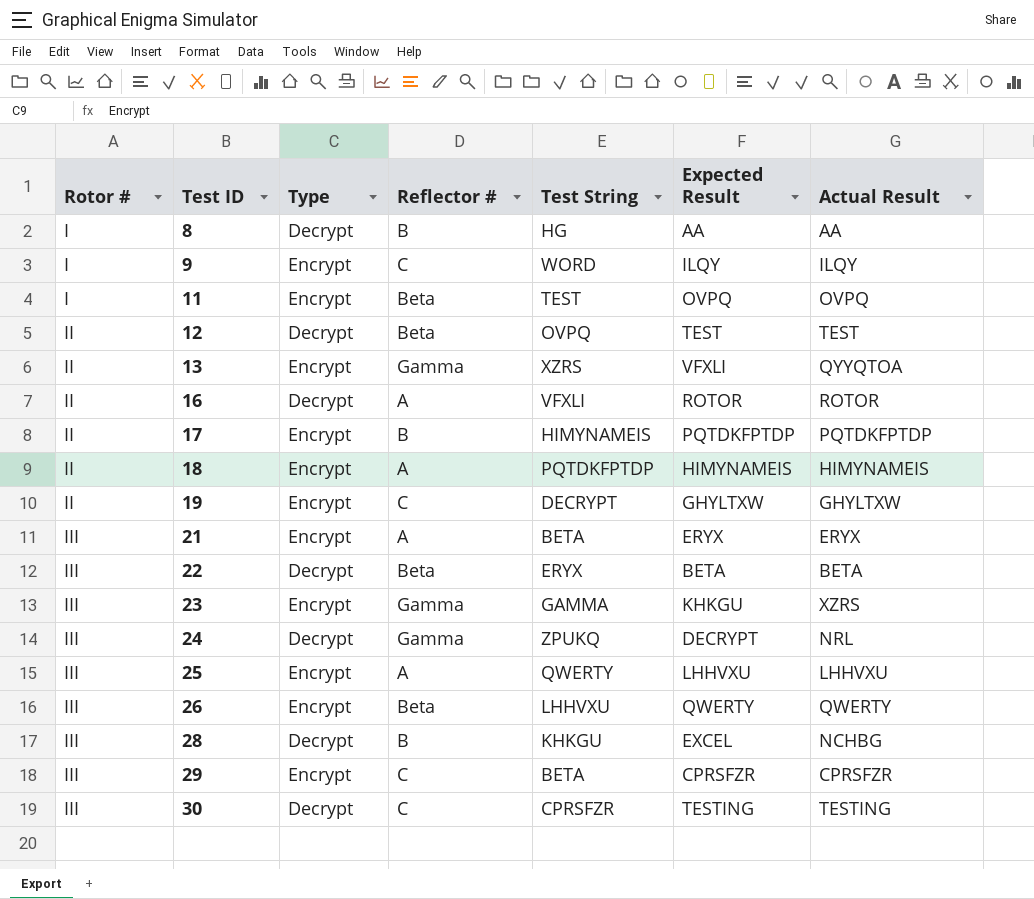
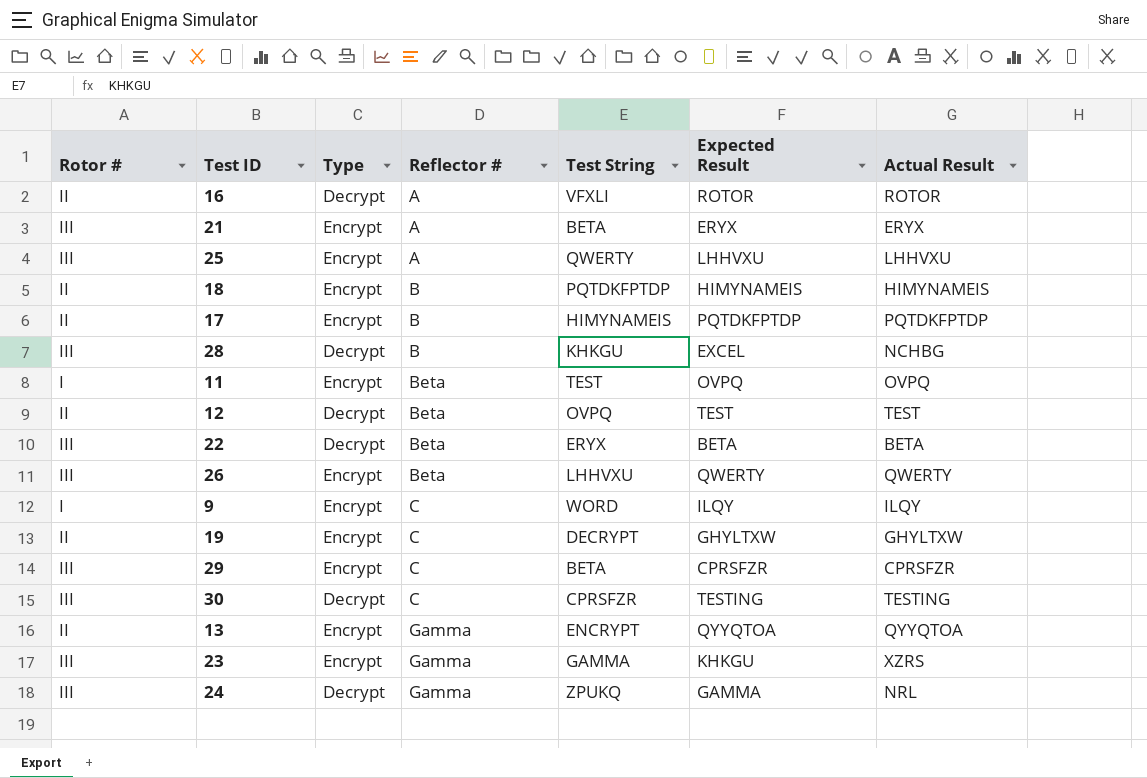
row order: Rotor # ascending -> Reflector # ascending
row 8: I | Decrypt | B | HG | AA | AA -> none
18 | Reflector #: A -> B
13 | Test String: XZRS -> ENCRYPT
13 | Expected Result: VFXLI -> QYYQTOA
24 | Expected Result: DECRYPT -> GAMMA

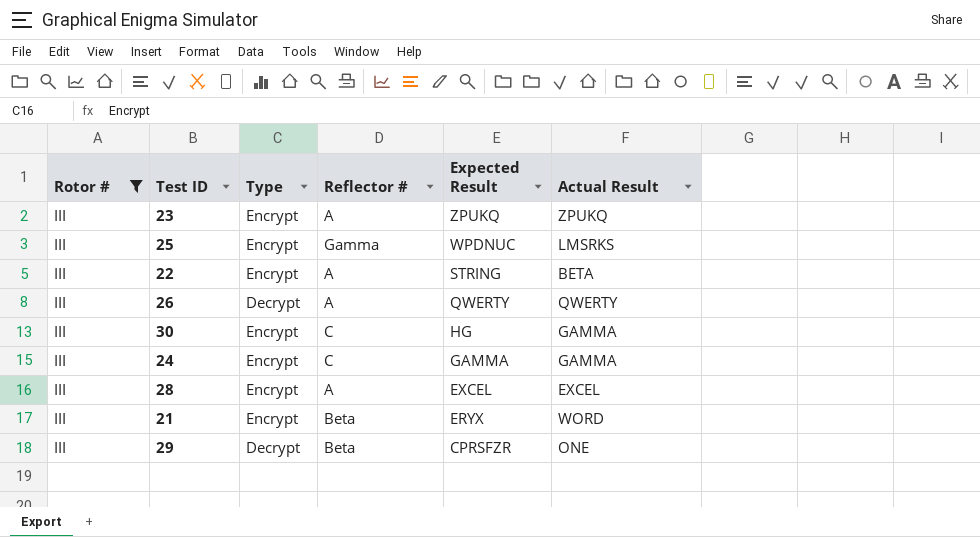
filter: none -> Rotor # = III
row order: Reflector # ascending -> Expected Result descending
column Test String | position: 5 -> none
23 | Reflector #: Gamma -> A
23 | Expected Result: KHKGU -> ZPUKQ
23 | Actual Result: XZRS -> ZPUKQ
25 | Reflector #: A -> Gamma
25 | Expected Result: LHHVXU -> WPDNUC
25 | Actual Result: LHHVXU -> LMSRKS
22 | Type: Decrypt -> Encrypt
22 | Reflector #: Beta -> A
22 | Expected Result: BETA -> STRING
26 | Type: Encrypt -> Decrypt
26 | Reflector #: Beta -> A
30 | Type: Decrypt -> Encrypt
30 | Expected Result: TESTING -> HG
30 | Actual Result: TESTING -> GAMMA
24 | Type: Decrypt -> Encrypt
24 | Reflector #: Gamma -> C
24 | Actual Result: NRL -> GAMMA
28 | Type: Decrypt -> Encrypt
28 | Reflector #: B -> A
28 | Actual Result: NCHBG -> EXCEL
21 | Reflector #: A -> Beta
21 | Actual Result: ERYX -> WORD
29 | Type: Encrypt -> Decrypt
29 | Reflector #: C -> Beta
29 | Actual Result: CPRSFZR -> ONE

